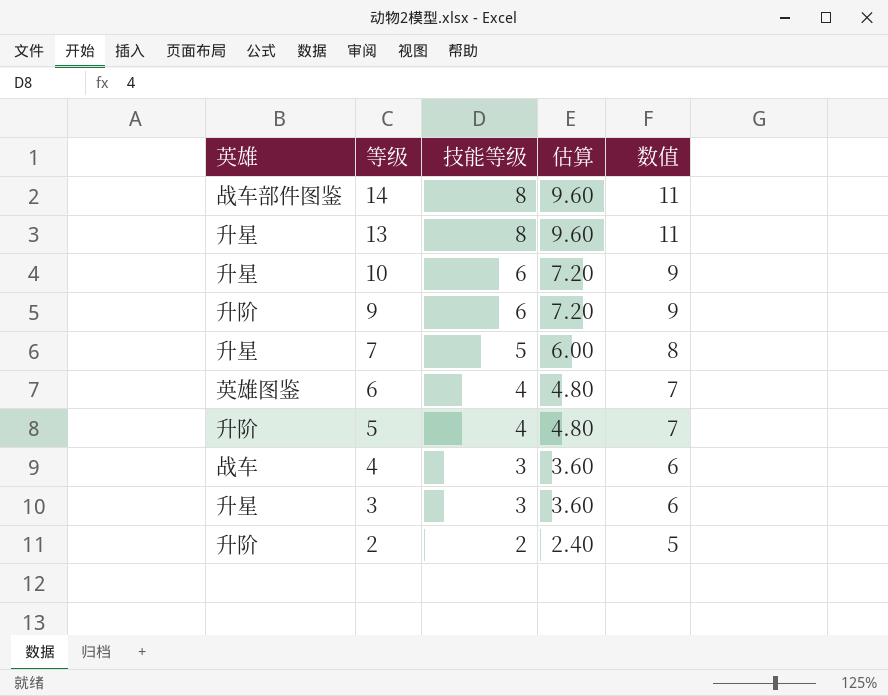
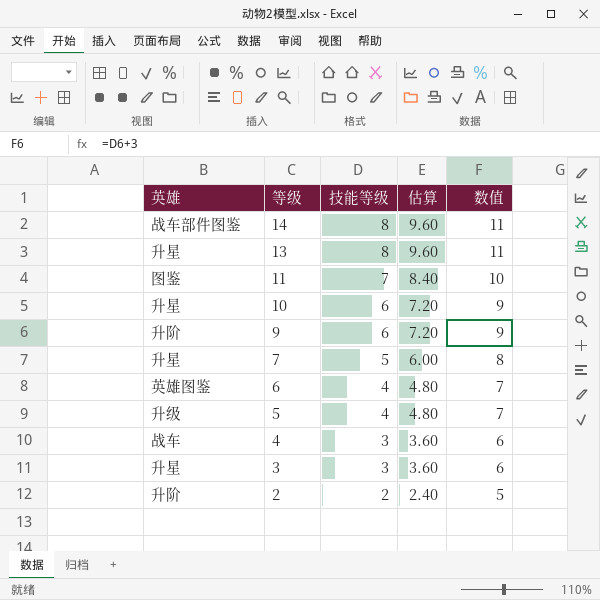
row 11: none -> 图鉴 | 7 | 8.40 | 10
5 | 英雄: 升阶 -> 升级

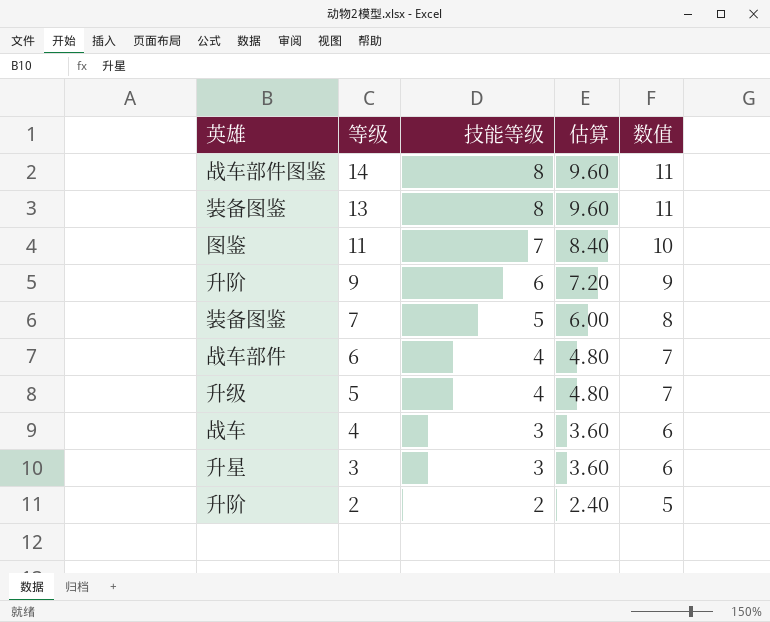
row 10: 升星 | 6 | 7.20 | 9 -> none
13 | 英雄: 升星 -> 装备图鉴
7 | 英雄: 升星 -> 装备图鉴
6 | 英雄: 英雄图鉴 -> 战车部件

